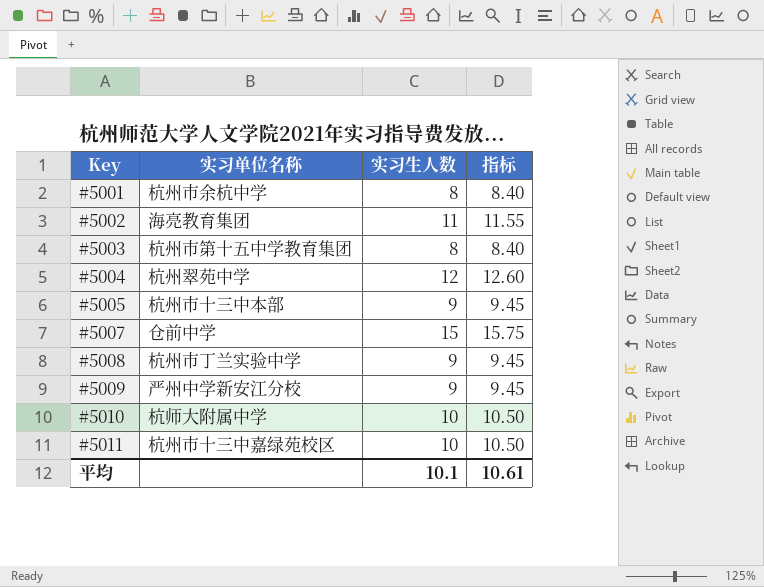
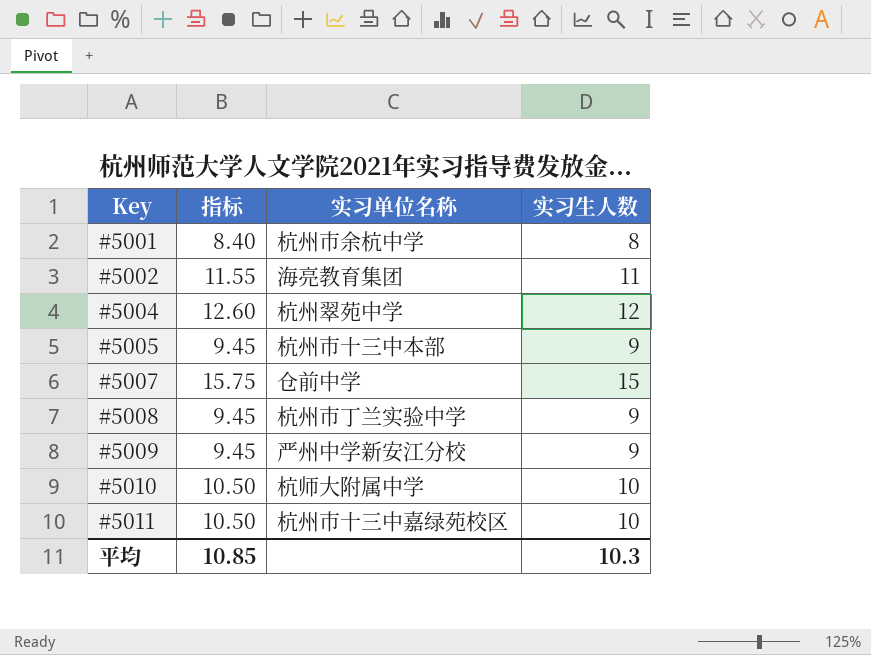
column 指标 | position: 4 -> 2
row #5003: 杭州市第十五中学教育集团 | 8 | 8.40 -> none
平均 | 指标: 10.61 -> 10.85
平均 | 实习生人数: 10.1 -> 10.3

